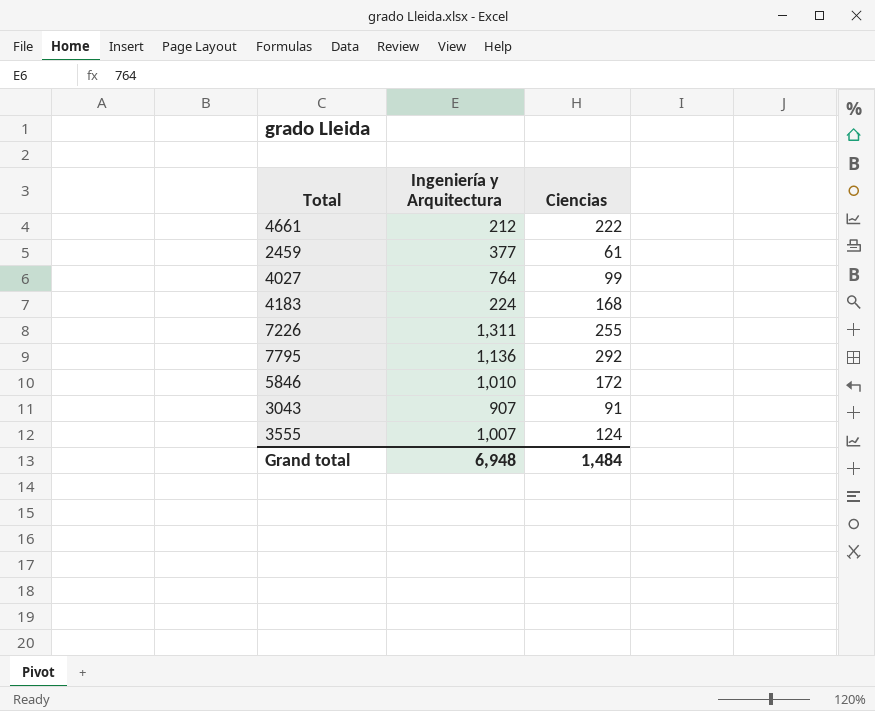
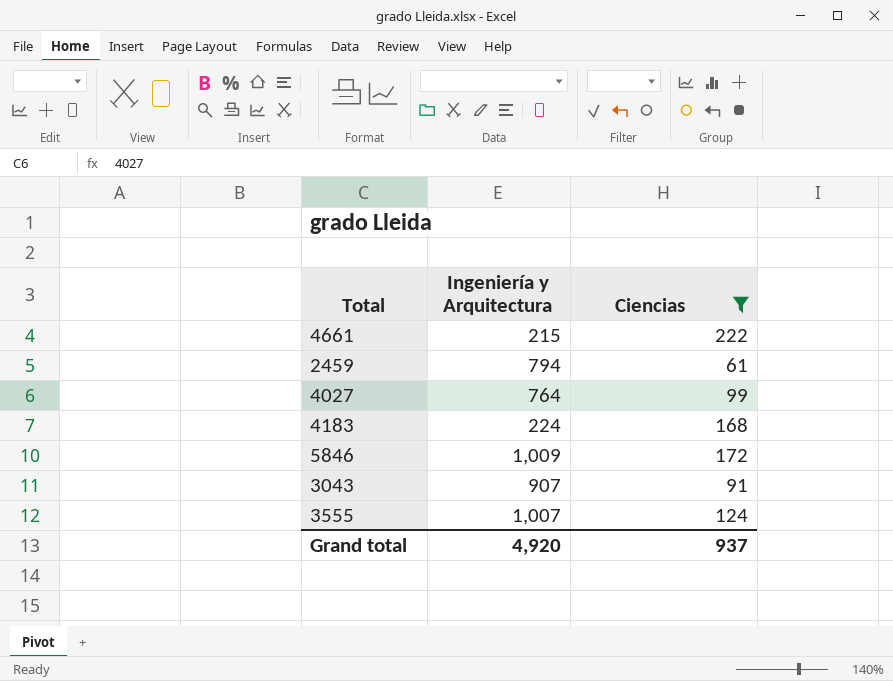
filter: none -> Ciencias <= 222
4661 | Ingeniería y Arquitectura: 212 -> 215
2459 | Ingeniería y Arquitectura: 377 -> 794
5846 | Ingeniería y Arquitectura: 1,010 -> 1,009
Grand total | Ingeniería y Arquitectura: 6,948 -> 4,920
Grand total | Ciencias: 1,484 -> 937

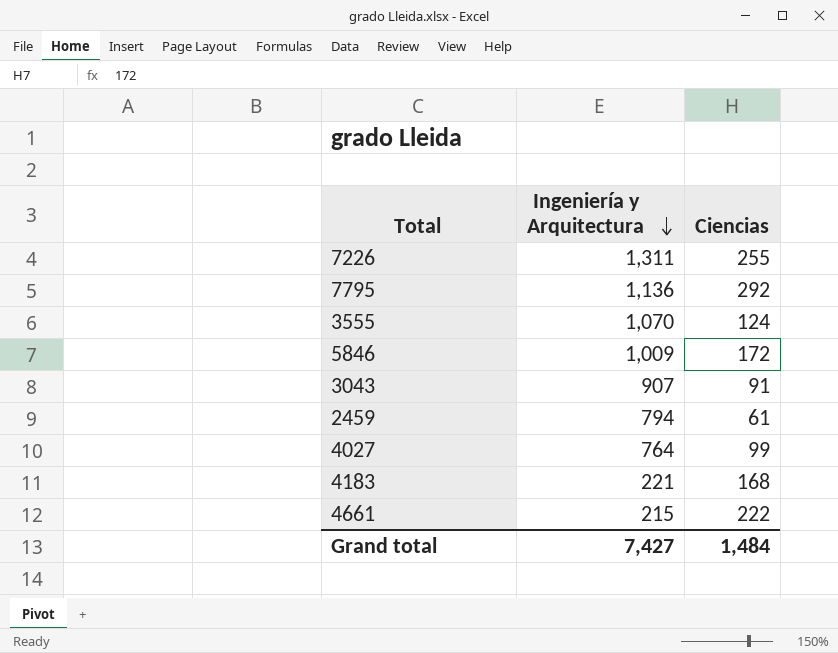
filter: Ciencias <= 222 -> none
row order: none -> Ingeniería y Arquitectura descending
3555 | Ingeniería y Arquitectura: 1,007 -> 1,070
4183 | Ingeniería y Arquitectura: 224 -> 221
Grand total | Ingeniería y Arquitectura: 4,920 -> 7,427
Grand total | Ciencias: 937 -> 1,484

